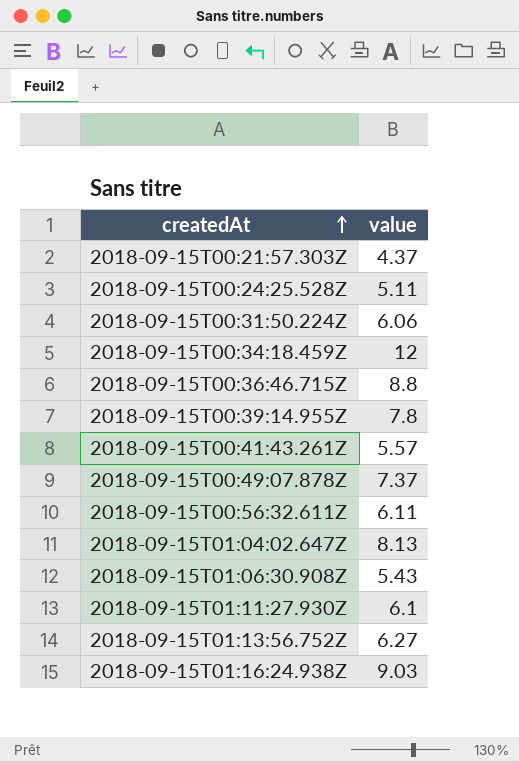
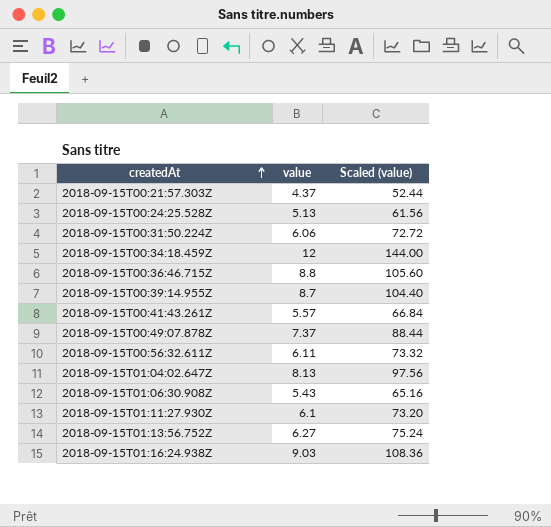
column Scaled (value) | formula: none -> [value] * 12
2018-09-15T00:24:25.528Z | value: 5.11 -> 5.13
2018-09-15T00:39:14.955Z | value: 7.8 -> 8.7

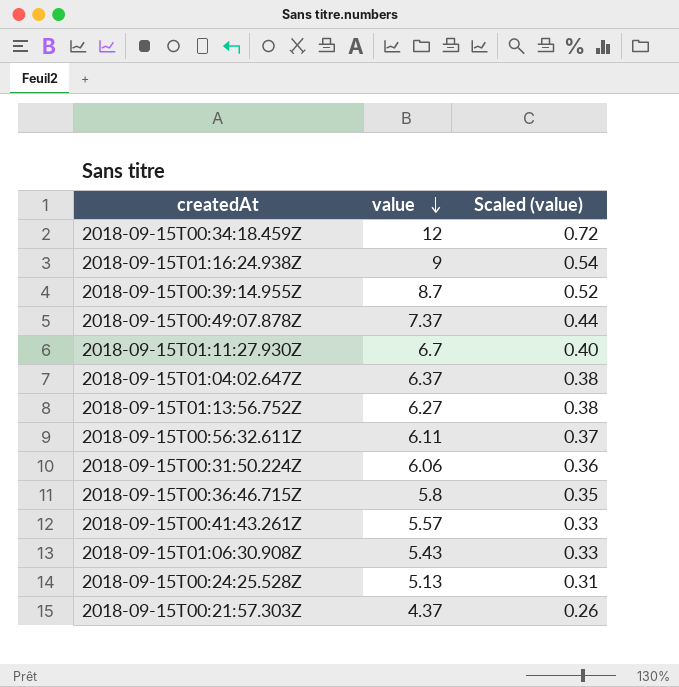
row order: createdAt ascending -> value descending
column Scaled (value) | formula: [value] * 12 -> [value] * 0.06
2018-09-15T01:16:24.938Z | value: 9.03 -> 9
2018-09-15T01:11:27.930Z | value: 6.1 -> 6.7
2018-09-15T01:04:02.647Z | value: 8.13 -> 6.37
2018-09-15T00:36:46.715Z | value: 8.8 -> 5.8

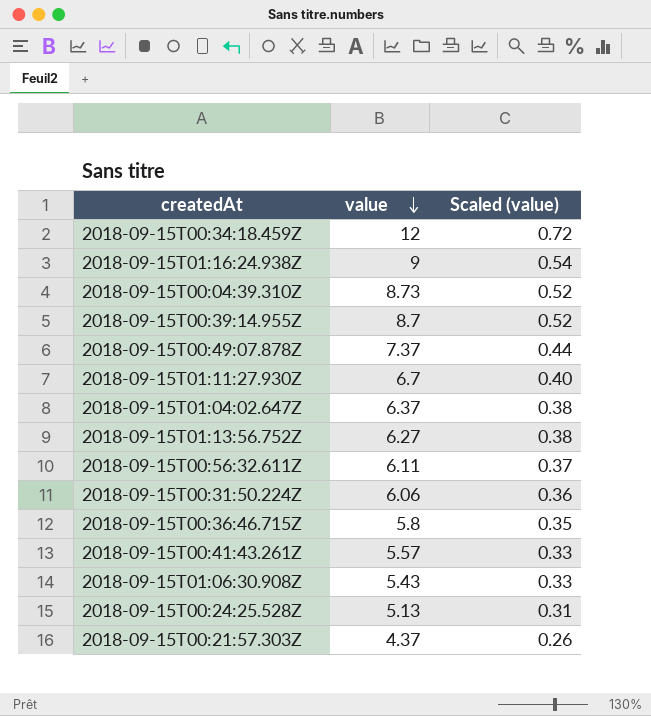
row 2018-09-15T00:04:39.310Z: none -> 8.73 | 0.52

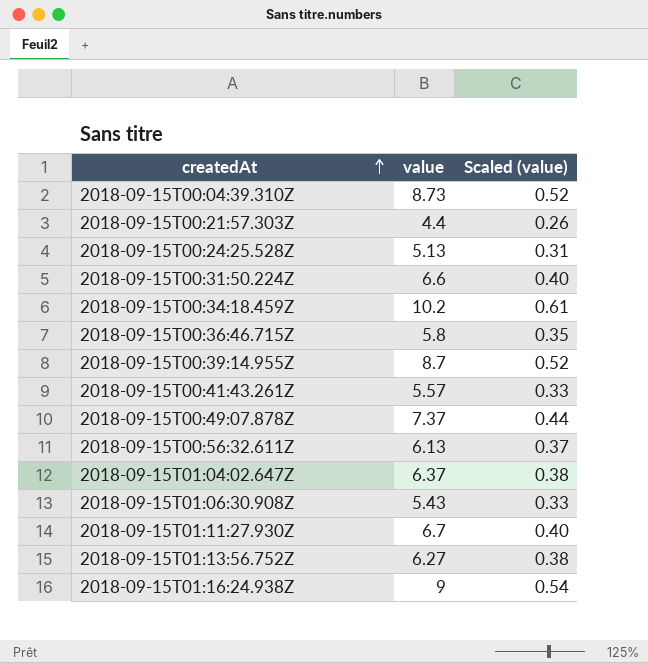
row order: value descending -> createdAt ascending
2018-09-15T00:21:57.303Z | value: 4.37 -> 4.4
2018-09-15T00:31:50.224Z | value: 6.06 -> 6.6
2018-09-15T00:31:50.224Z | Scaled (value): 0.36 -> 0.40
2018-09-15T00:34:18.459Z | value: 12 -> 10.2
2018-09-15T00:34:18.459Z | Scaled (value): 0.72 -> 0.61
2018-09-15T00:56:32.611Z | value: 6.11 -> 6.13

